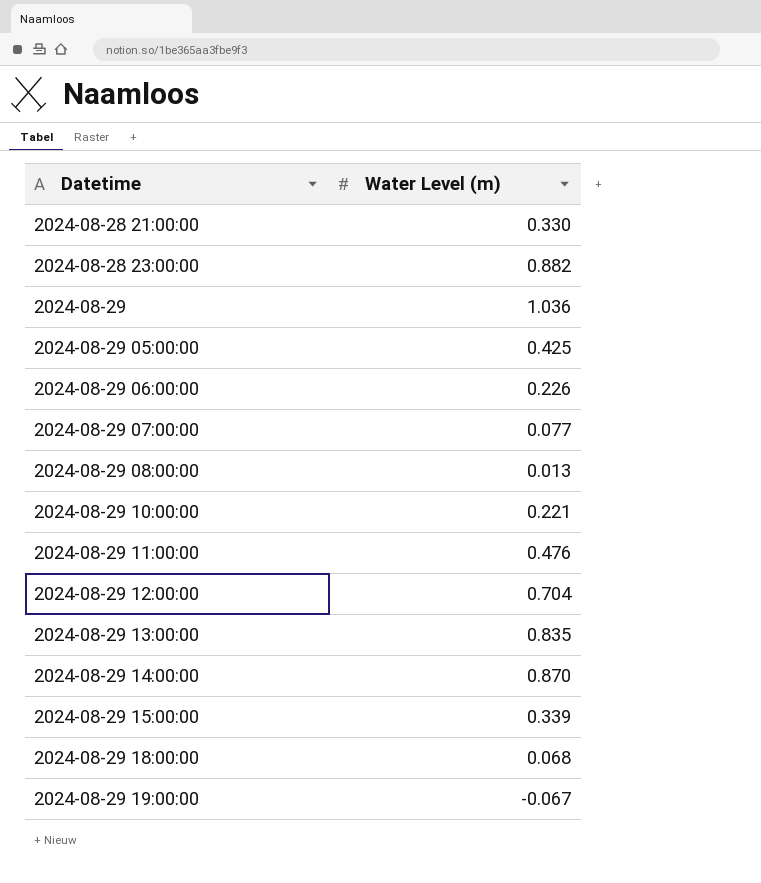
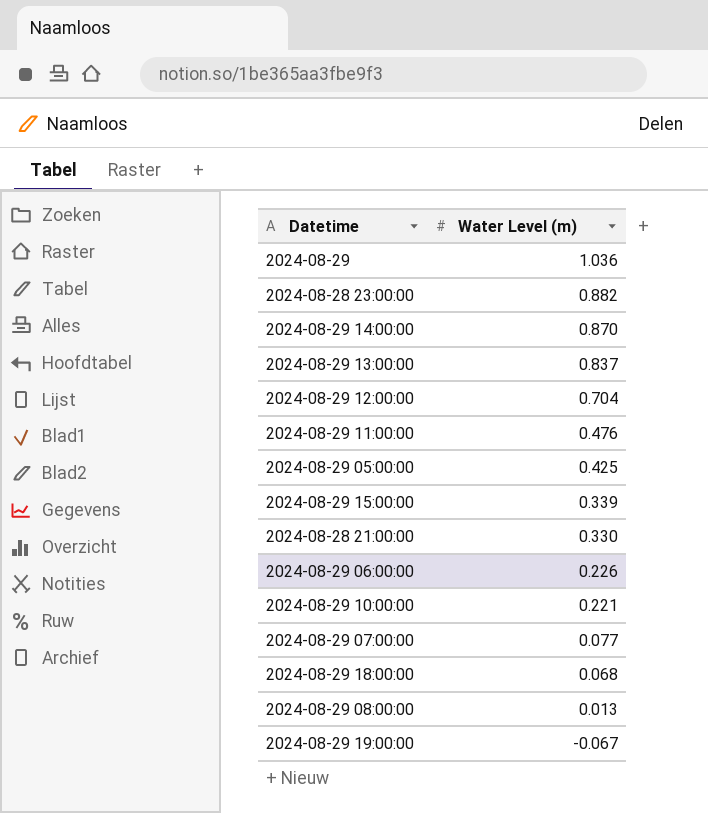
row order: Datetime ascending -> Water Level (m) descending
2024-08-29 13:00:00 | Water Level (m): 0.835 -> 0.837

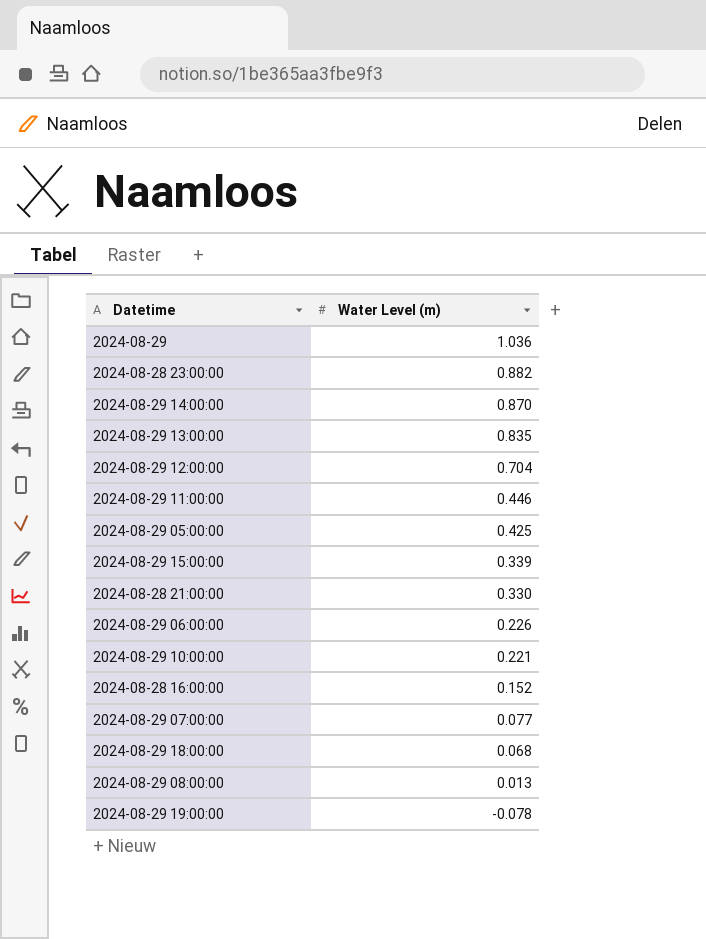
2024-08-29 13:00:00 | Water Level (m): 0.837 -> 0.835
2024-08-29 11:00:00 | Water Level (m): 0.476 -> 0.446
row 2024-08-28 16:00:00: none -> 0.152
2024-08-29 19:00:00 | Water Level (m): -0.067 -> -0.078

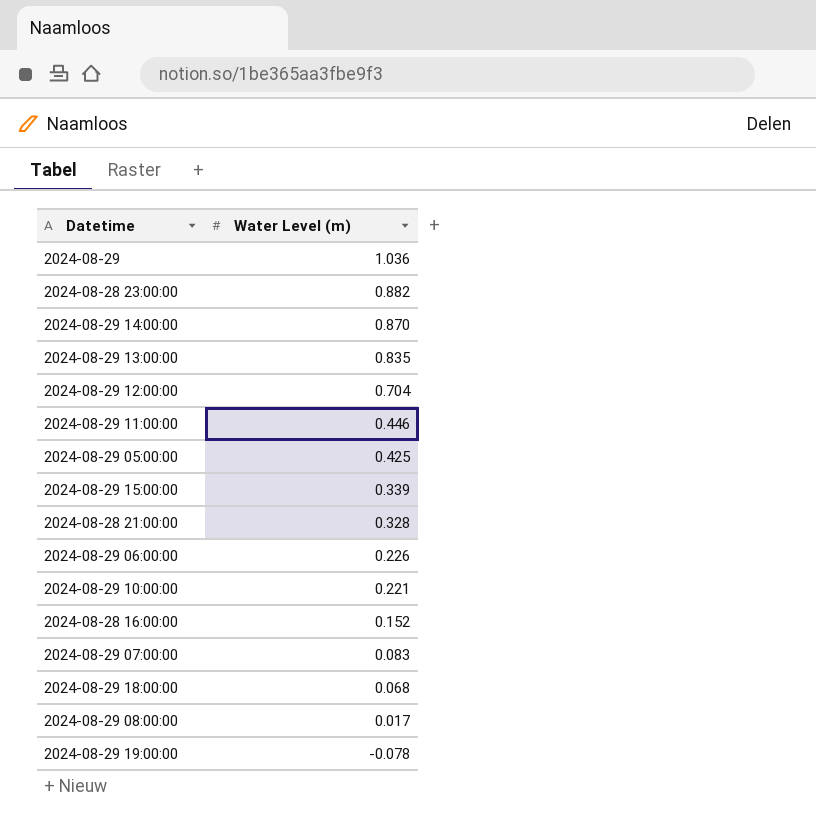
2024-08-28 21:00:00 | Water Level (m): 0.330 -> 0.328
2024-08-29 07:00:00 | Water Level (m): 0.077 -> 0.083
2024-08-29 08:00:00 | Water Level (m): 0.013 -> 0.017

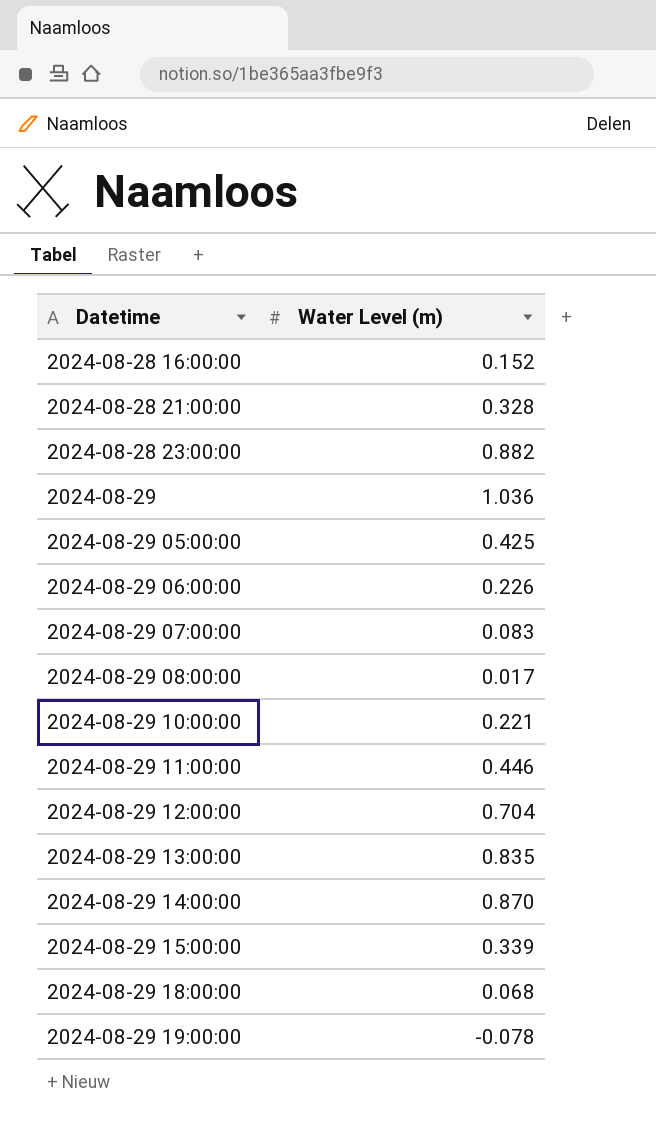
row order: Water Level (m) descending -> Datetime ascending

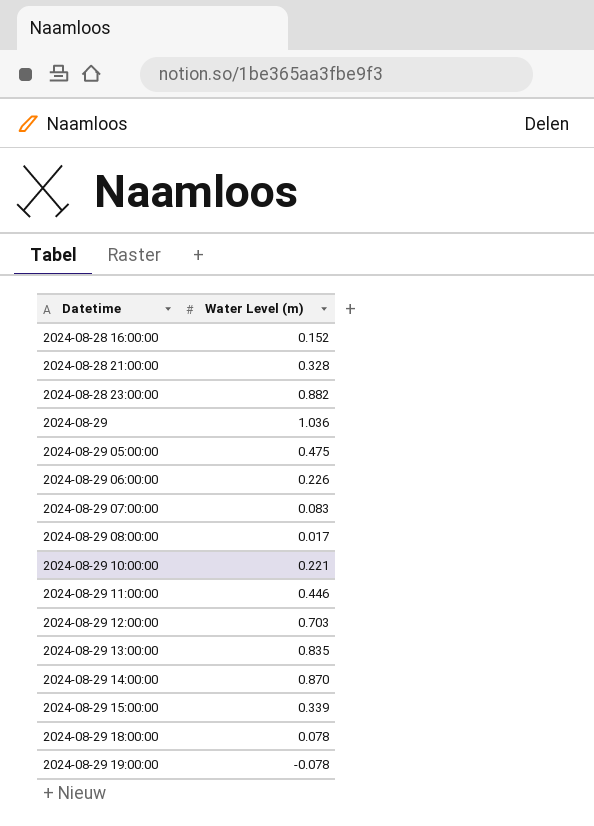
2024-08-29 05:00:00 | Water Level (m): 0.425 -> 0.475
2024-08-29 12:00:00 | Water Level (m): 0.704 -> 0.703
2024-08-29 18:00:00 | Water Level (m): 0.068 -> 0.078

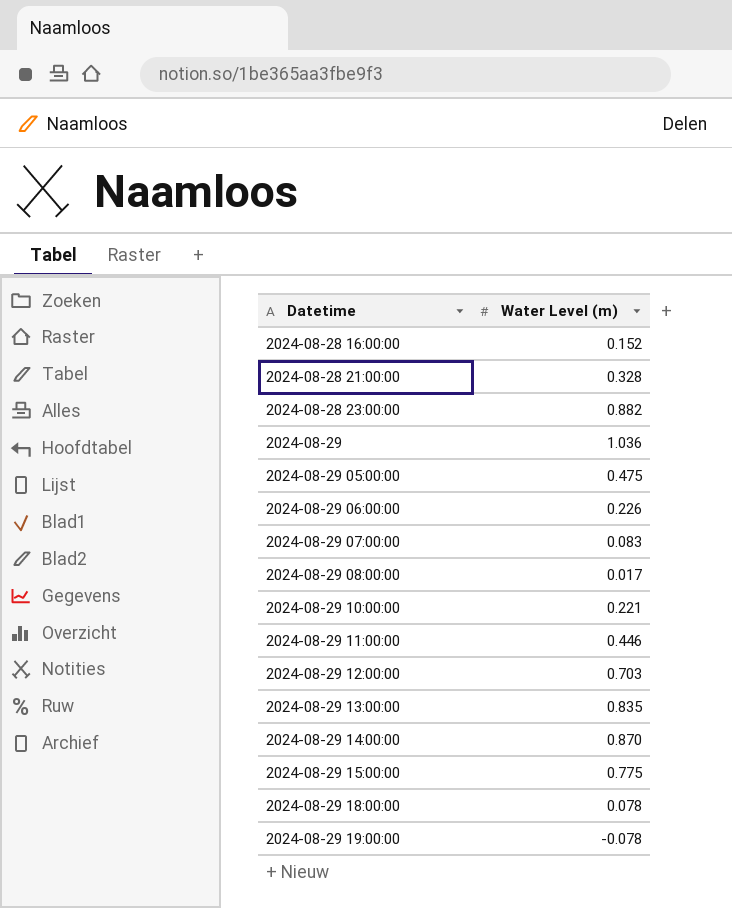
2024-08-29 15:00:00 | Water Level (m): 0.339 -> 0.775

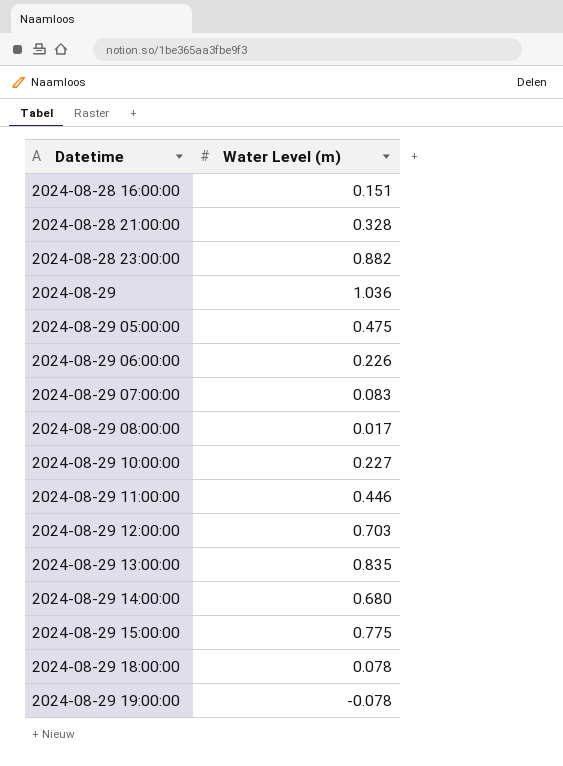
2024-08-28 16:00:00 | Water Level (m): 0.152 -> 0.151
2024-08-29 10:00:00 | Water Level (m): 0.221 -> 0.227
2024-08-29 14:00:00 | Water Level (m): 0.870 -> 0.680

